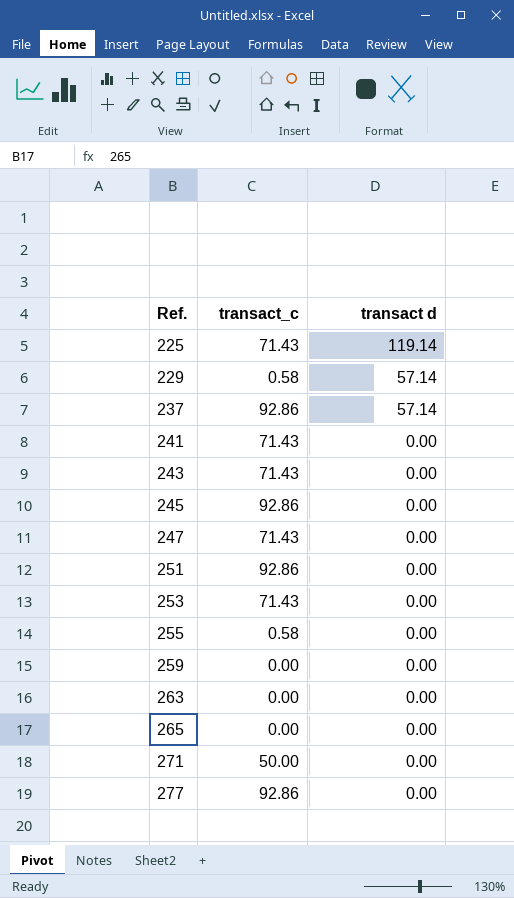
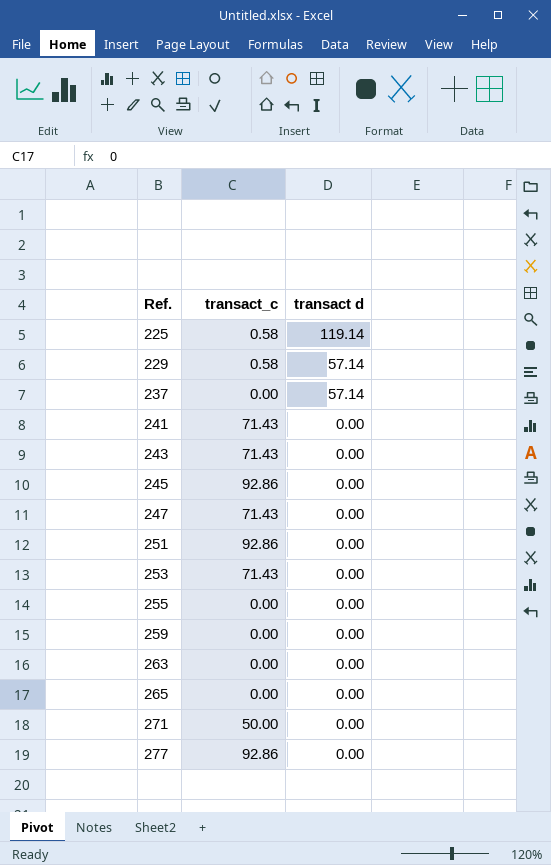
225 | transact_c: 71.43 -> 0.58
237 | transact_c: 92.86 -> 0.00
255 | transact_c: 0.58 -> 0.00

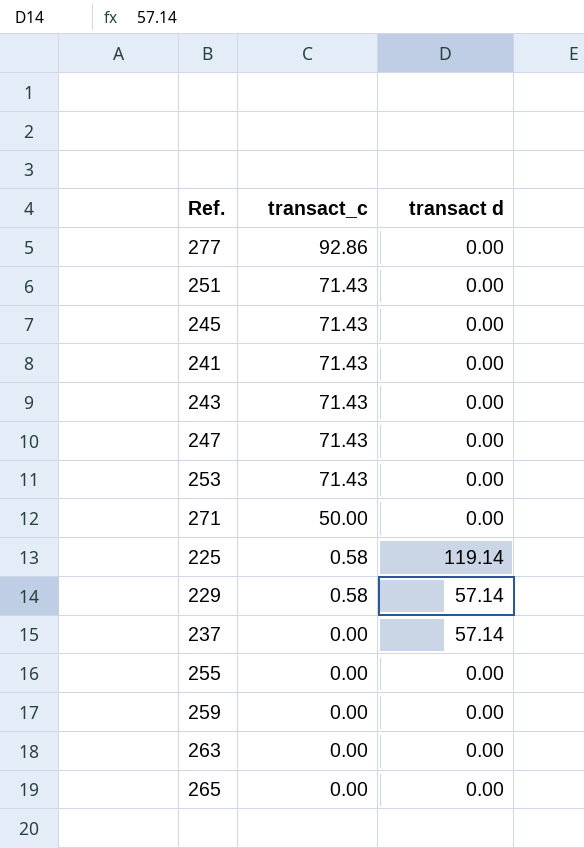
row order: Ref. ascending -> transact_c descending
251 | transact_c: 92.86 -> 71.43
245 | transact_c: 92.86 -> 71.43

